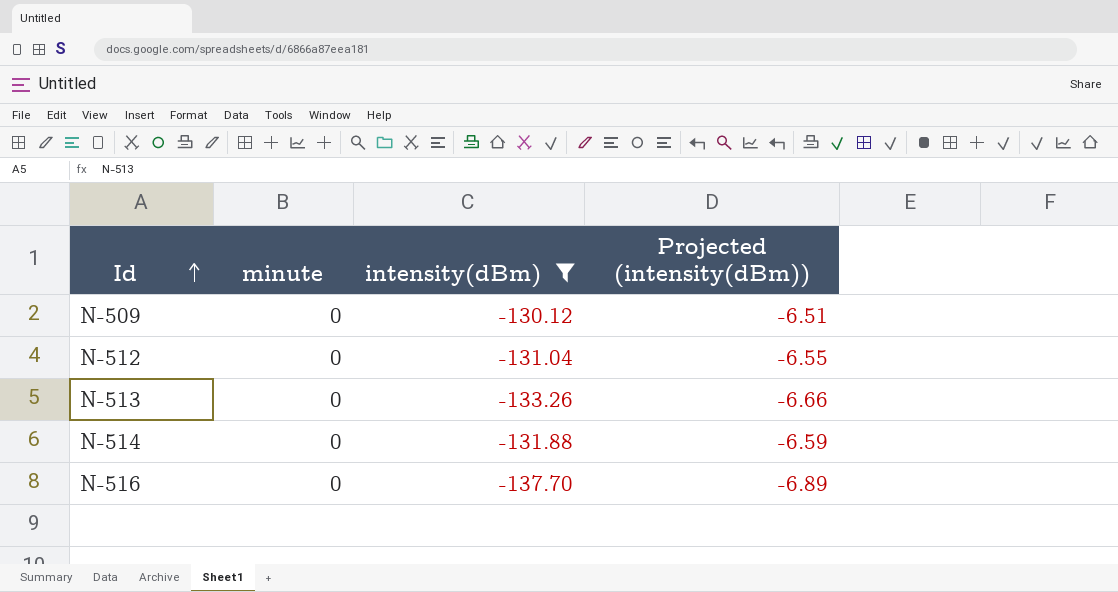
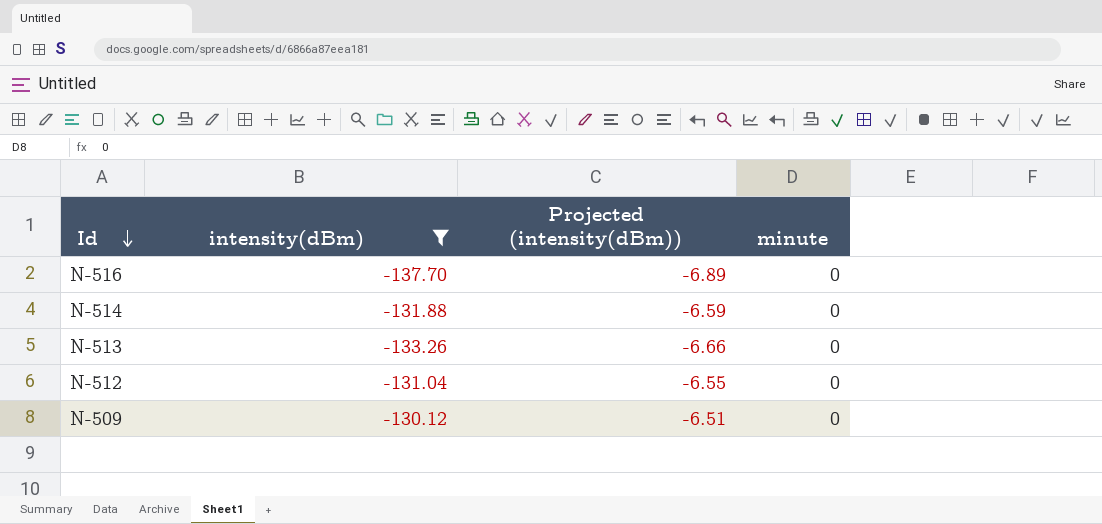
row order: Id ascending -> Id descending
column minute | position: 2 -> 4

